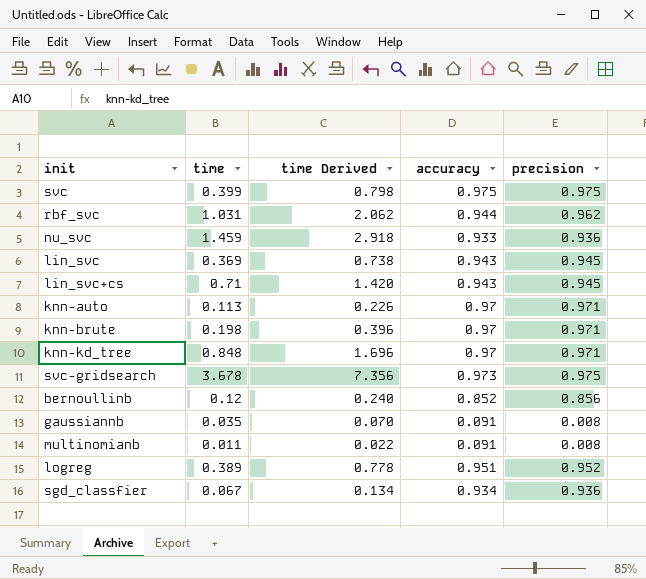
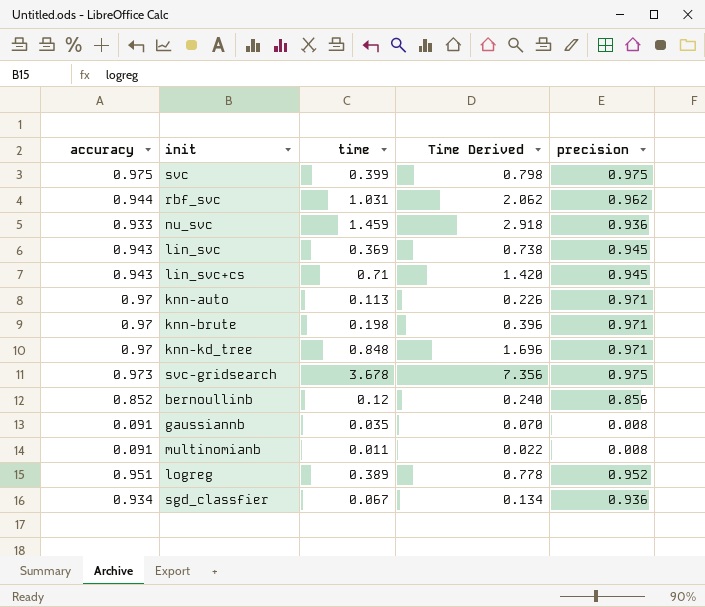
column accuracy | position: 4 -> 1
column name: time Derived -> Time Derived

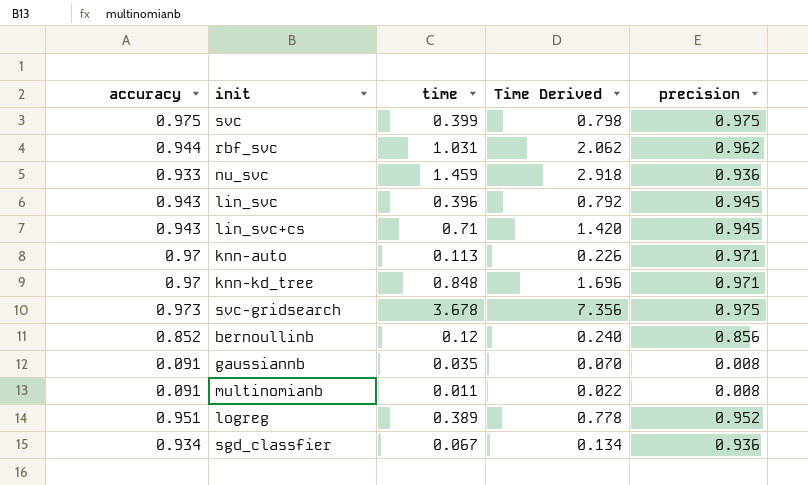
row knn-brute: 0.97 | 0.198 | 0.396 | 0.971 -> none
lin_svc | time: 0.369 -> 0.396
lin_svc | Time Derived: 0.738 -> 0.792

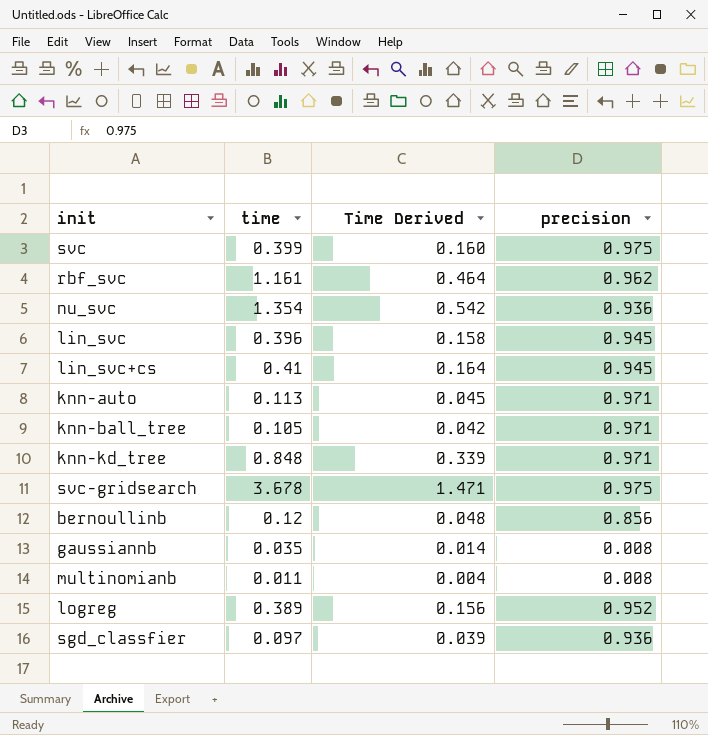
column accuracy | position: 1 -> none
column Time Derived | formula: [time] * 2 -> [time] * 0.4
rbf_svc | time: 1.031 -> 1.161
nu_svc | time: 1.459 -> 1.354
lin_svc+cs | time: 0.71 -> 0.41
row knn-ball_tree: none -> 0.105 | 0.042 | 0.971
sgd_classfier | time: 0.067 -> 0.097

